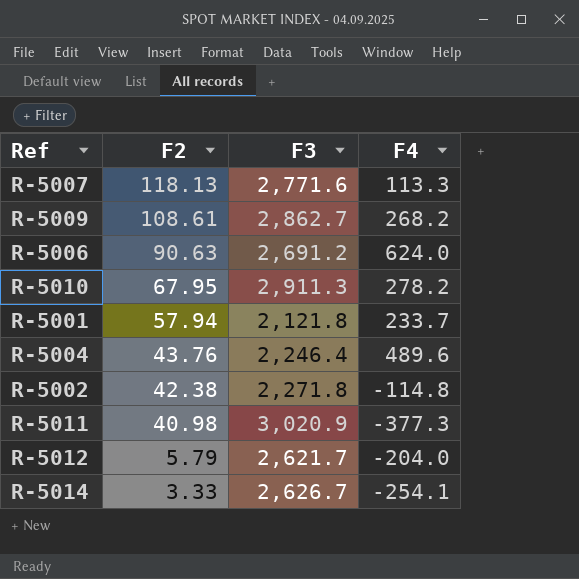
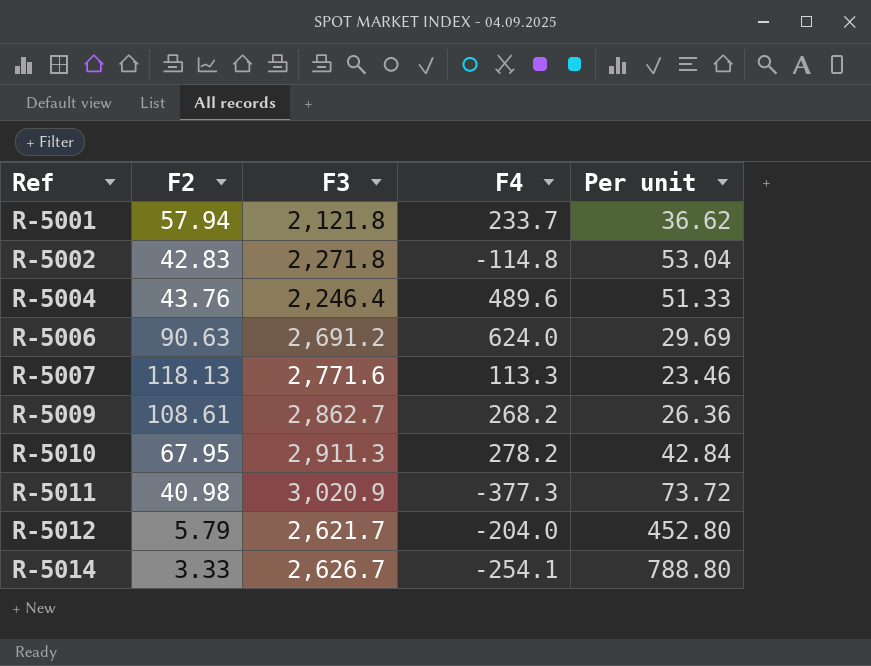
row order: F2 descending -> Ref ascending
column Per unit | formula: none -> [F3] / [F2]
R-5002 | F2: 42.38 -> 42.83

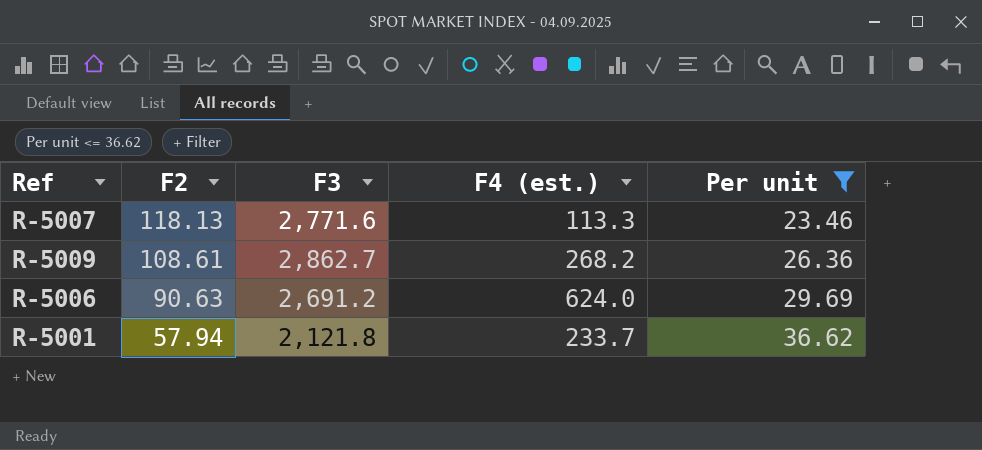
filter: none -> Per unit <= 36.62
row order: Ref ascending -> F2 descending
column name: F4 -> F4 (est.)

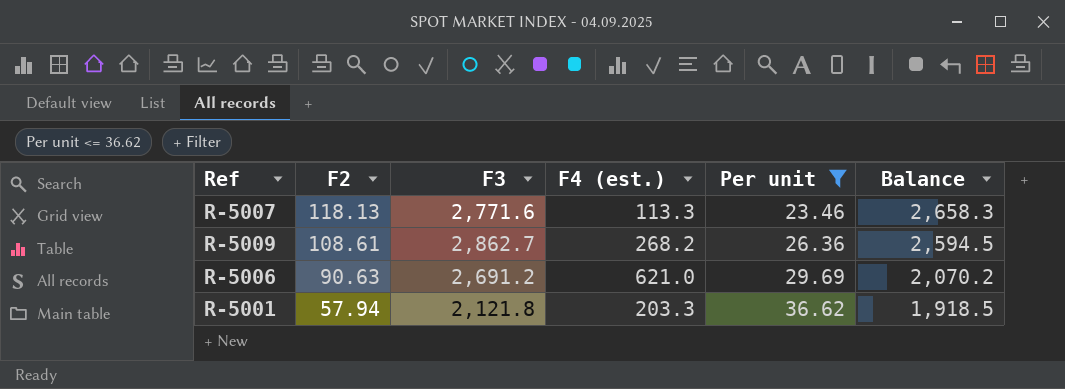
column Balance | formula: none -> [F3] - [F4 (est.)]
R-5006 | F4 (est.): 624.0 -> 621.0
R-5001 | F4 (est.): 233.7 -> 203.3

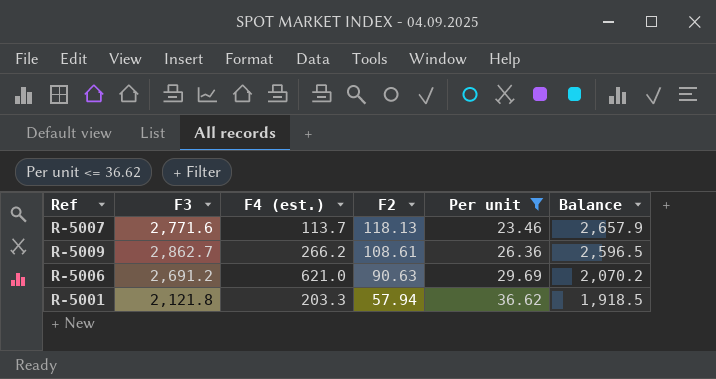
column F2 | position: 2 -> 4
R-5007 | F4 (est.): 113.3 -> 113.7
R-5007 | Balance: 2,658.3 -> 2,657.9
R-5009 | F4 (est.): 268.2 -> 266.2
R-5009 | Balance: 2,594.5 -> 2,596.5

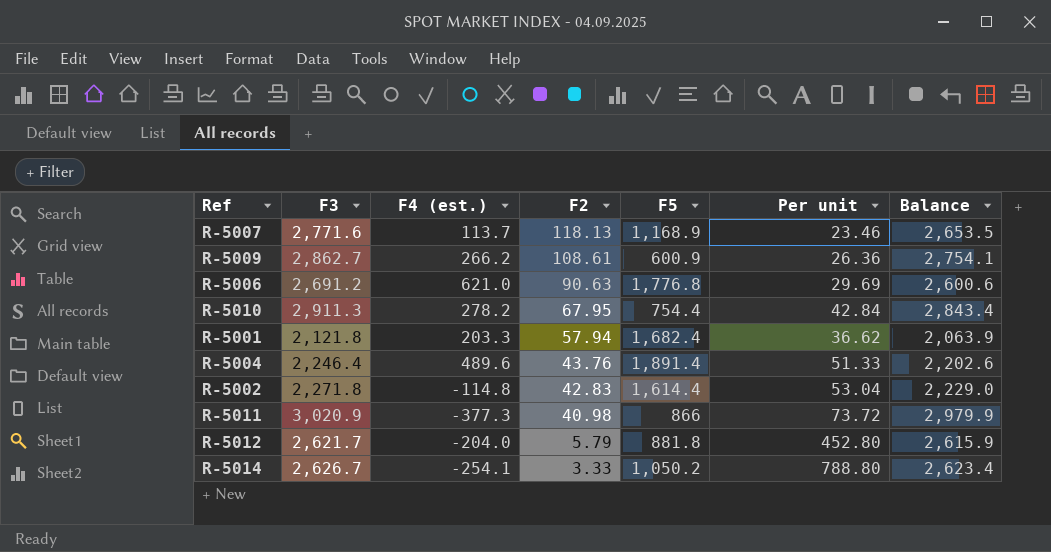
filter: Per unit <= 36.62 -> none
column F5 | position: none -> 5
column Balance | formula: [F3] - [F4 (est.)] -> [F3] - [F2]

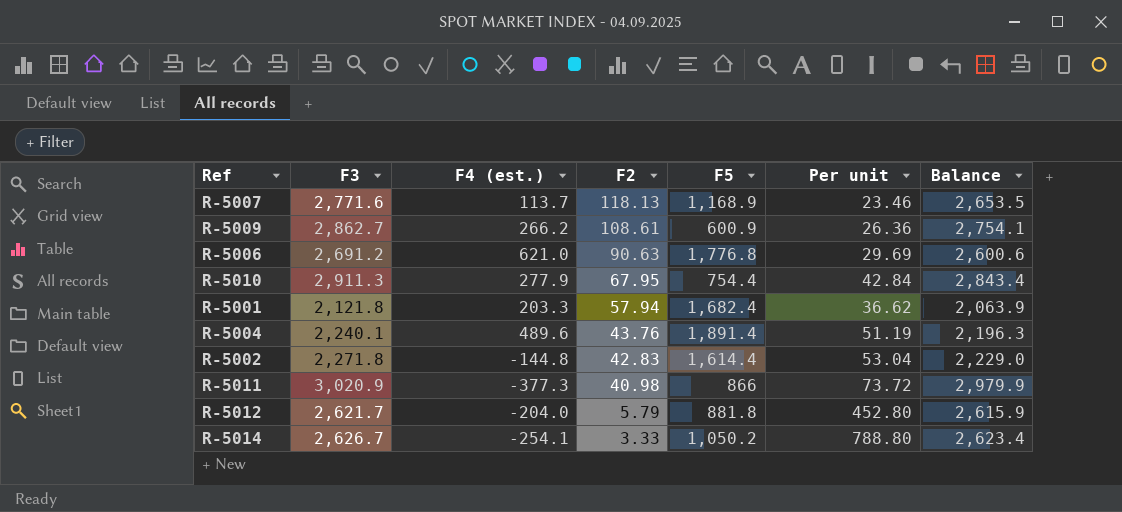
R-5010 | F4 (est.): 278.2 -> 277.9
R-5004 | F3: 2,246.4 -> 2,240.1
R-5004 | Per unit: 51.33 -> 51.19
R-5004 | Balance: 2,202.6 -> 2,196.3
R-5002 | F4 (est.): -114.8 -> -144.8

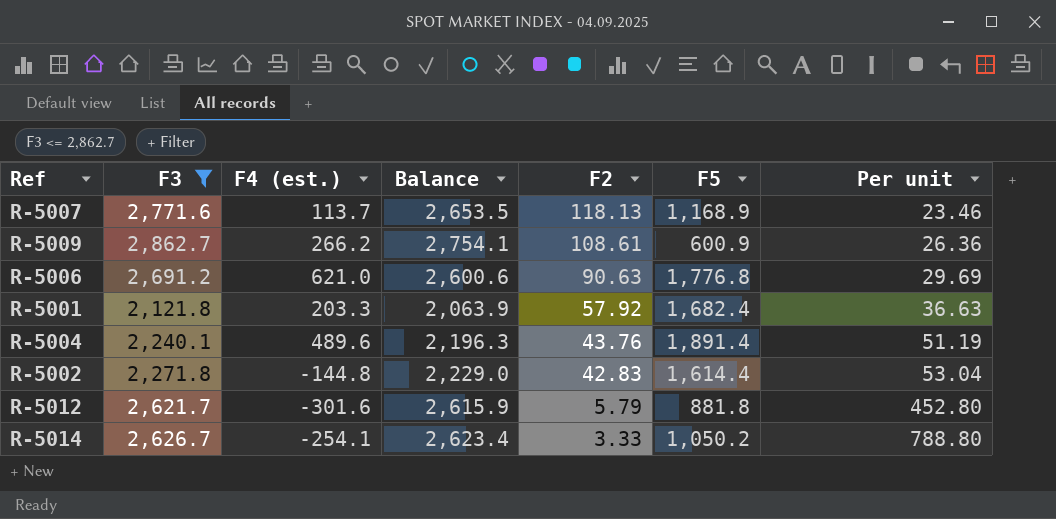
filter: none -> F3 <= 2,862.7
column Balance | position: 7 -> 4
R-5001 | F2: 57.94 -> 57.92
R-5001 | Per unit: 36.62 -> 36.63
R-5012 | F4 (est.): -204.0 -> -301.6

